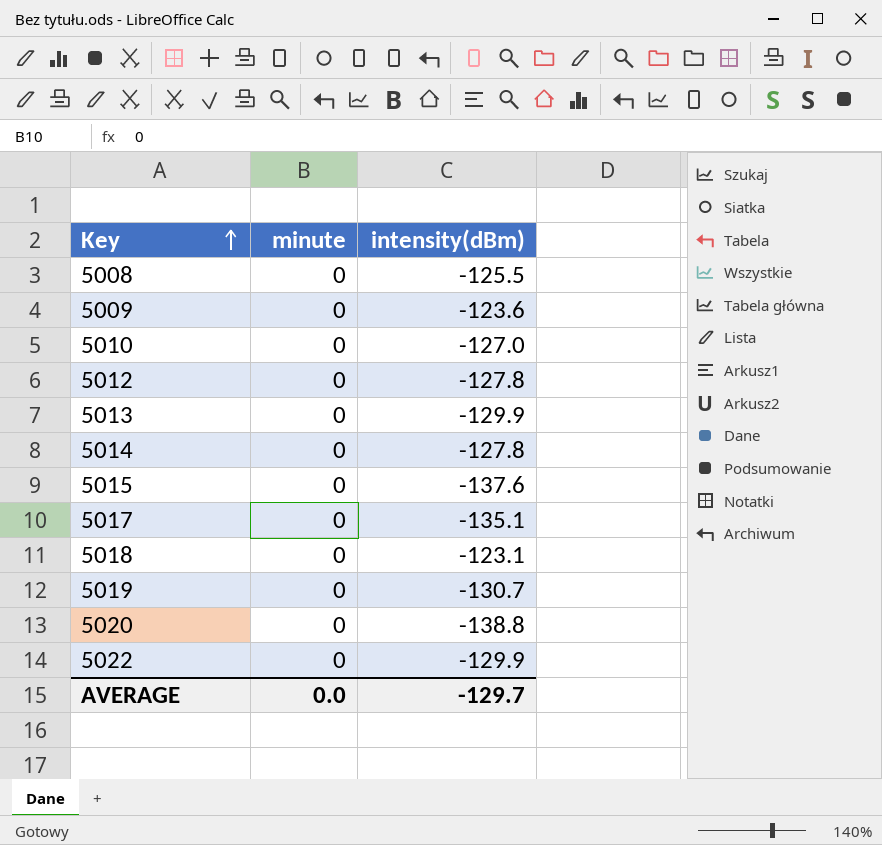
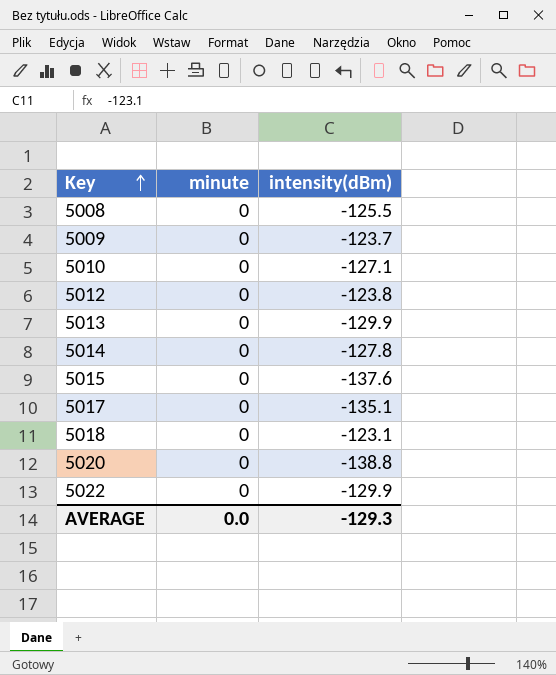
row 5019: 0 | -130.7 -> none
5009 | intensity(dBm): -123.6 -> -123.7
5010 | intensity(dBm): -127.0 -> -127.1
5012 | intensity(dBm): -127.8 -> -123.8
AVERAGE | intensity(dBm): -129.7 -> -129.3

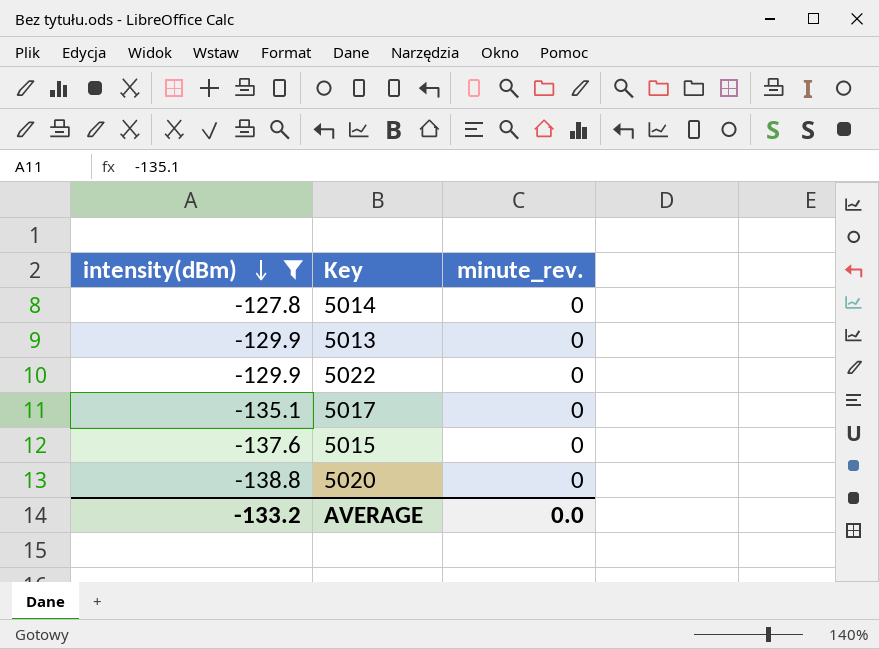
filter: none -> intensity(dBm) <= -127.8
row order: Key ascending -> intensity(dBm) descending
column intensity(dBm) | position: 3 -> 1
column name: minute -> minute_rev.
AVERAGE | intensity(dBm): -129.3 -> -133.2

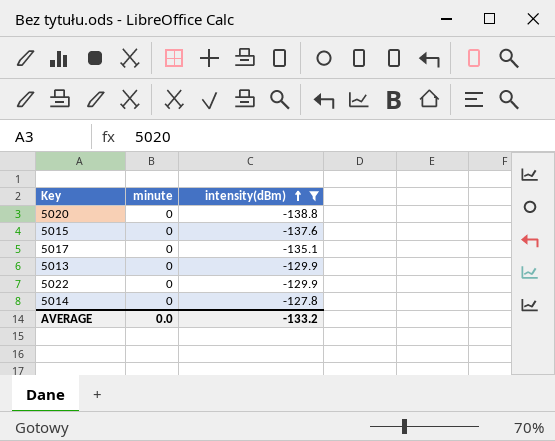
row order: intensity(dBm) descending -> intensity(dBm) ascending
column name: minute_rev. -> minute
column intensity(dBm) | position: 1 -> 3

